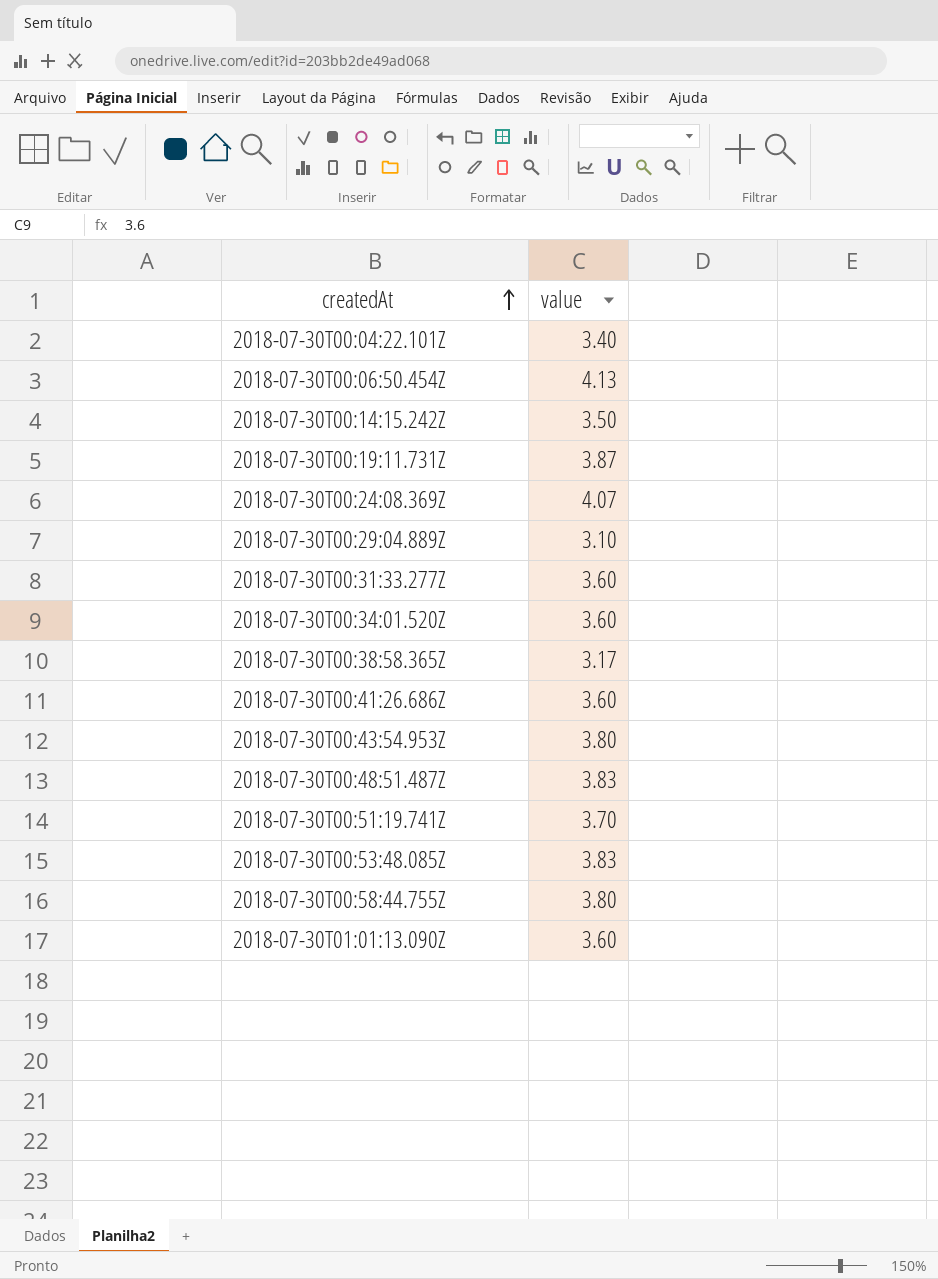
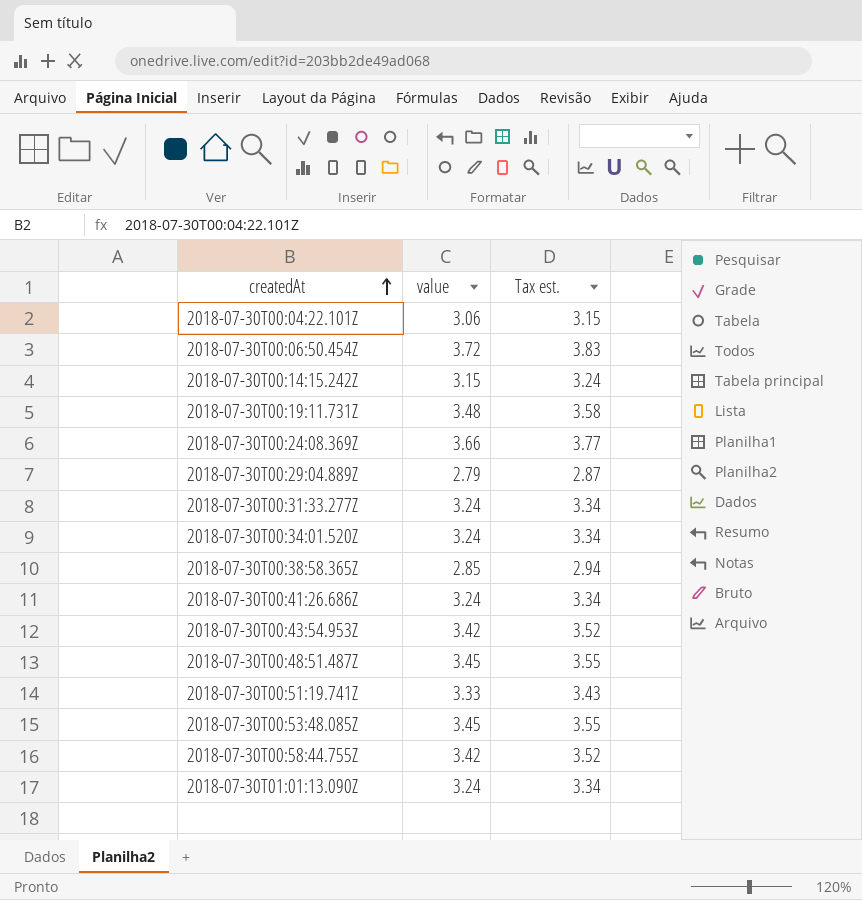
column Tax est. | formula: none -> [value] * 1.03
2018-07-30T00:04:22.101Z | value: 3.40 -> 3.06
2018-07-30T00:06:50.454Z | value: 4.13 -> 3.72
2018-07-30T00:14:15.242Z | value: 3.50 -> 3.15
2018-07-30T00:19:11.731Z | value: 3.87 -> 3.48
2018-07-30T00:24:08.369Z | value: 4.07 -> 3.66
2018-07-30T00:29:04.889Z | value: 3.10 -> 2.79
2018-07-30T00:31:33.277Z | value: 3.60 -> 3.24
2018-07-30T00:34:01.520Z | value: 3.60 -> 3.24
2018-07-30T00:38:58.365Z | value: 3.17 -> 2.85
2018-07-30T00:41:26.686Z | value: 3.60 -> 3.24
2018-07-30T00:43:54.953Z | value: 3.80 -> 3.42
2018-07-30T00:48:51.487Z | value: 3.83 -> 3.45
2018-07-30T00:51:19.741Z | value: 3.70 -> 3.33
2018-07-30T00:53:48.085Z | value: 3.83 -> 3.45
2018-07-30T00:58:44.755Z | value: 3.80 -> 3.42
2018-07-30T01:01:13.090Z | value: 3.60 -> 3.24

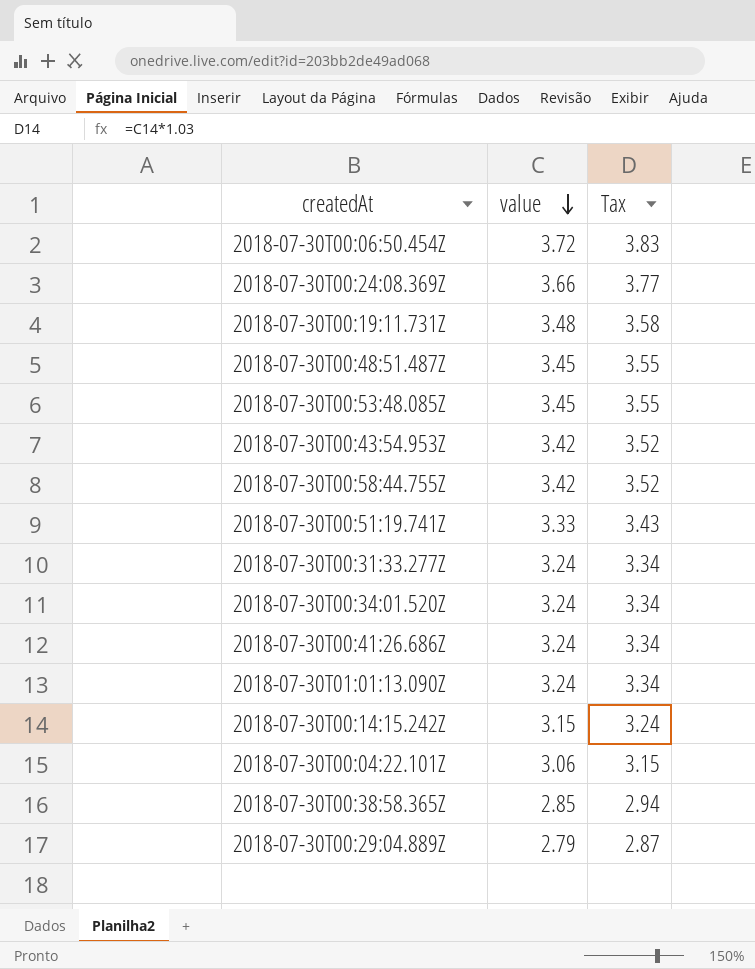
row order: createdAt ascending -> value descending
column name: Tax est. -> Tax

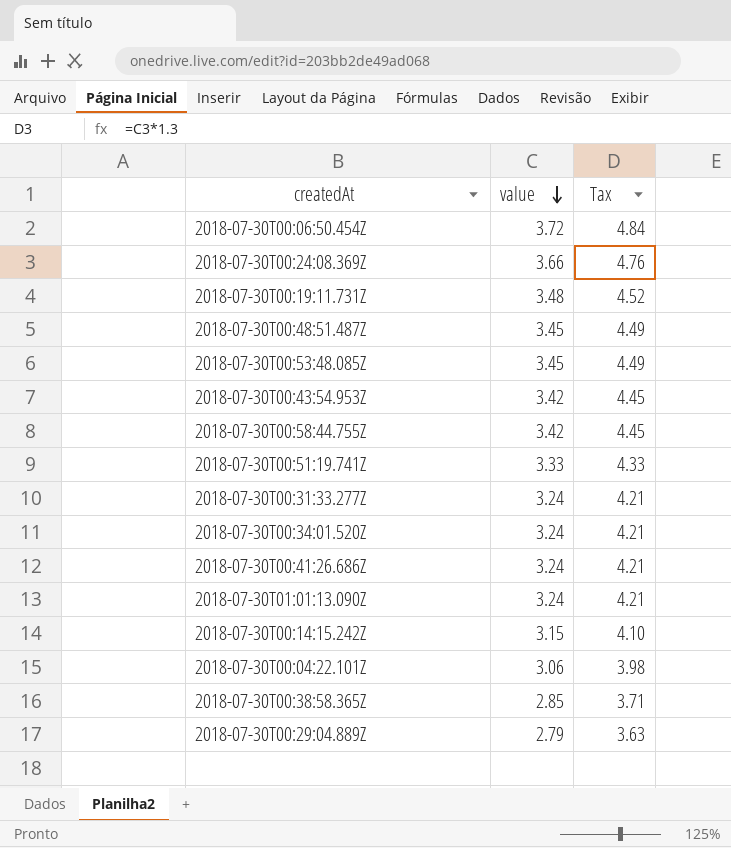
column Tax | formula: [value] * 1.03 -> [value] * 1.3

